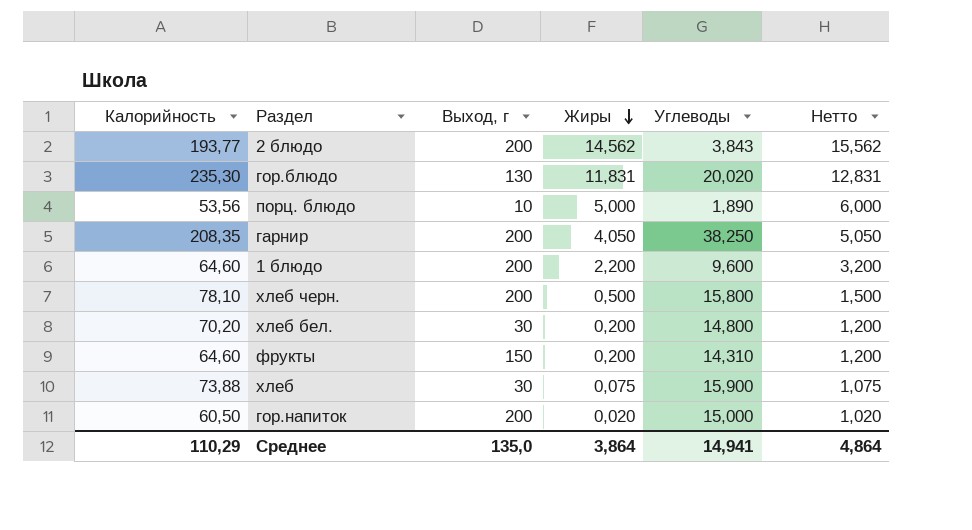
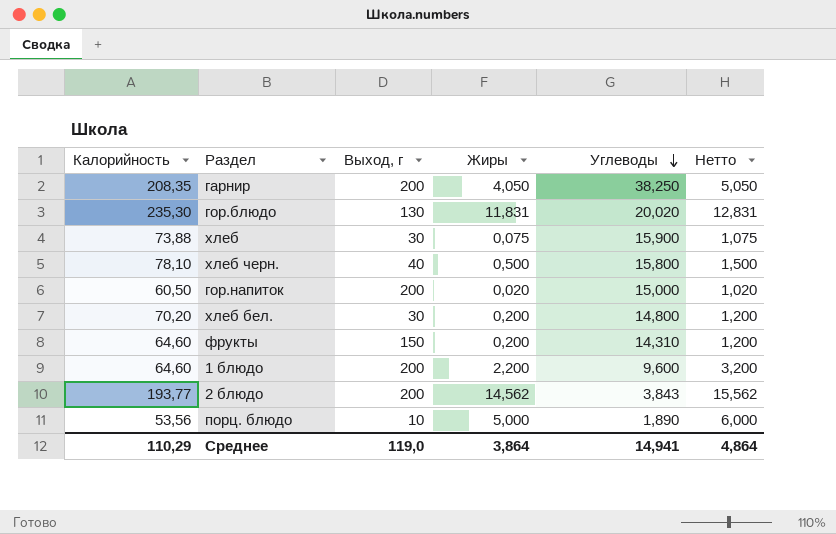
row order: Жиры descending -> Углеводы descending
хлеб черн. | Выход, г: 200 -> 40
Среднее | Выход, г: 135,0 -> 119,0

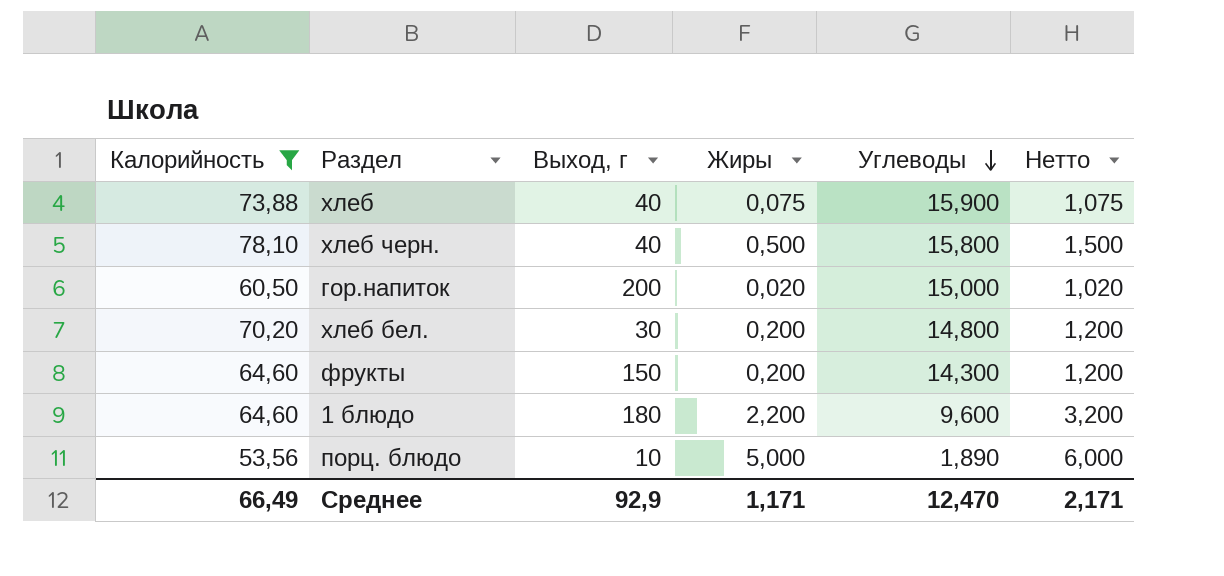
filter: none -> Калорийность <= 78,10
хлеб | Выход, г: 30 -> 40
фрукты | Углеводы: 14,310 -> 14,300
1 блюдо | Выход, г: 200 -> 180
Среднее | Калорийность: 110,29 -> 66,49
Среднее | Выход, г: 119,0 -> 92,9
Среднее | Жиры: 3,864 -> 1,171
Среднее | Углеводы: 14,941 -> 12,470
Среднее | Нетто: 4,864 -> 2,171

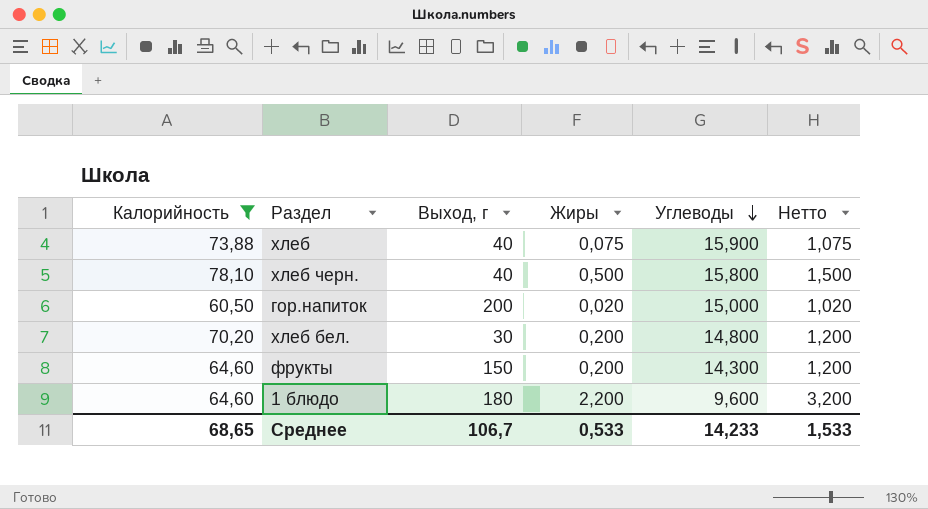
row порц. блюдо: 53,56 | 10 | 5,000 | 1,890 | 6,000 -> none
Среднее | Калорийность: 66,49 -> 68,65
Среднее | Выход, г: 92,9 -> 106,7
Среднее | Жиры: 1,171 -> 0,533
Среднее | Углеводы: 12,470 -> 14,233
Среднее | Нетто: 2,171 -> 1,533

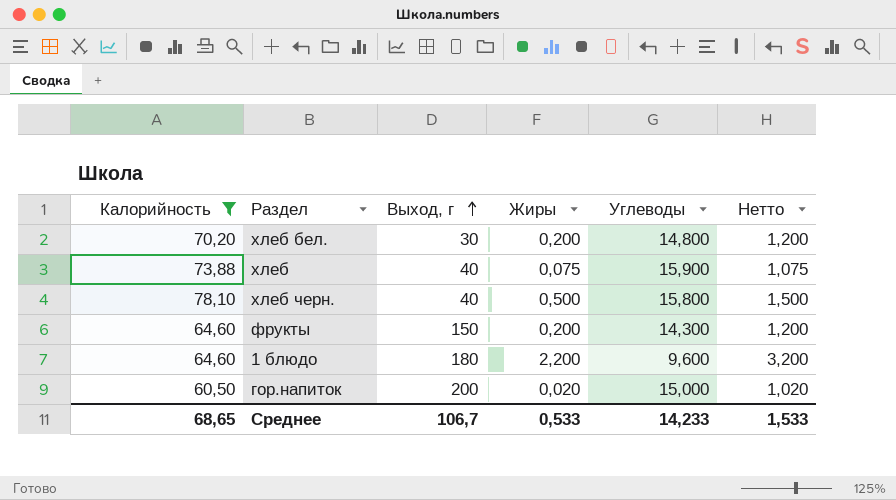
row order: Углеводы descending -> Выход, г ascending

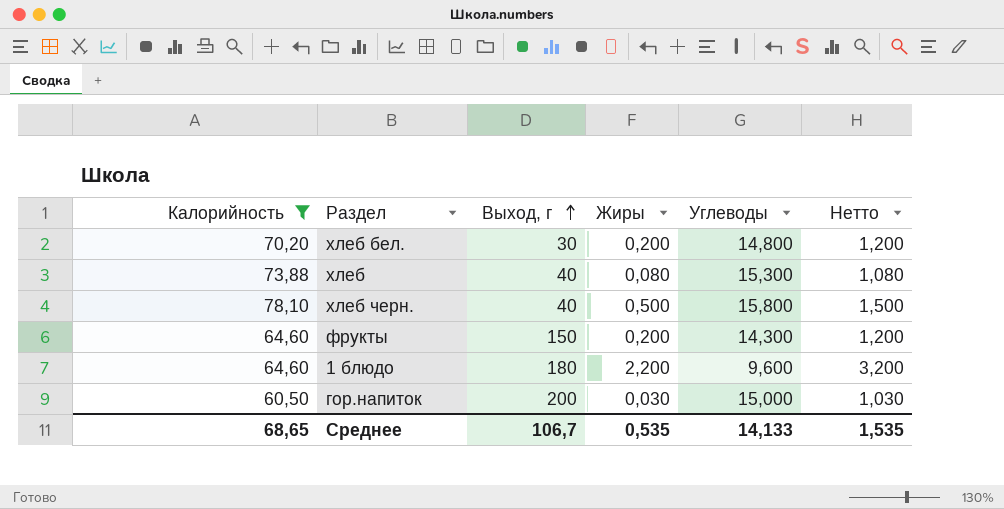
хлеб | Жиры: 0,075 -> 0,080
хлеб | Углеводы: 15,900 -> 15,300
хлеб | Нетто: 1,075 -> 1,080
гор.напиток | Жиры: 0,020 -> 0,030
гор.напиток | Нетто: 1,020 -> 1,030
Среднее | Жиры: 0,533 -> 0,535
Среднее | Углеводы: 14,233 -> 14,133
Среднее | Нетто: 1,533 -> 1,535

